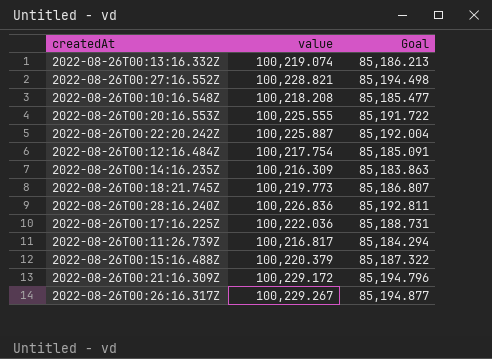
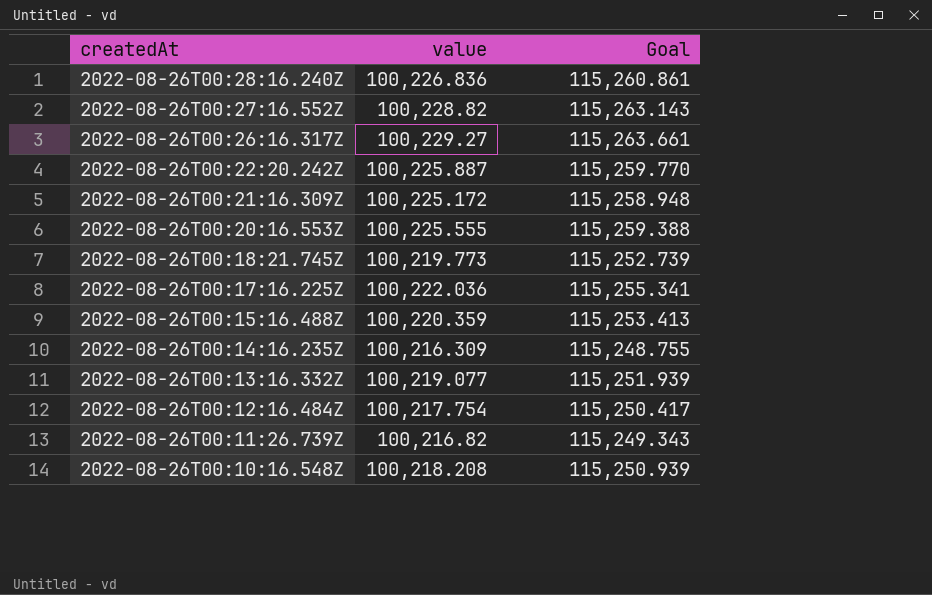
row order: none -> createdAt descending
column Goal | formula: [value] * 0.85 -> [value] * 1.15
2022-08-26T00:27:16.552Z | value: 100,228.821 -> 100,228.82
2022-08-26T00:26:16.317Z | value: 100,229.267 -> 100,229.27
2022-08-26T00:21:16.309Z | value: 100,229.172 -> 100,225.172
2022-08-26T00:15:16.488Z | value: 100,220.379 -> 100,220.359
2022-08-26T00:13:16.332Z | value: 100,219.074 -> 100,219.077
2022-08-26T00:11:26.739Z | value: 100,216.817 -> 100,216.82

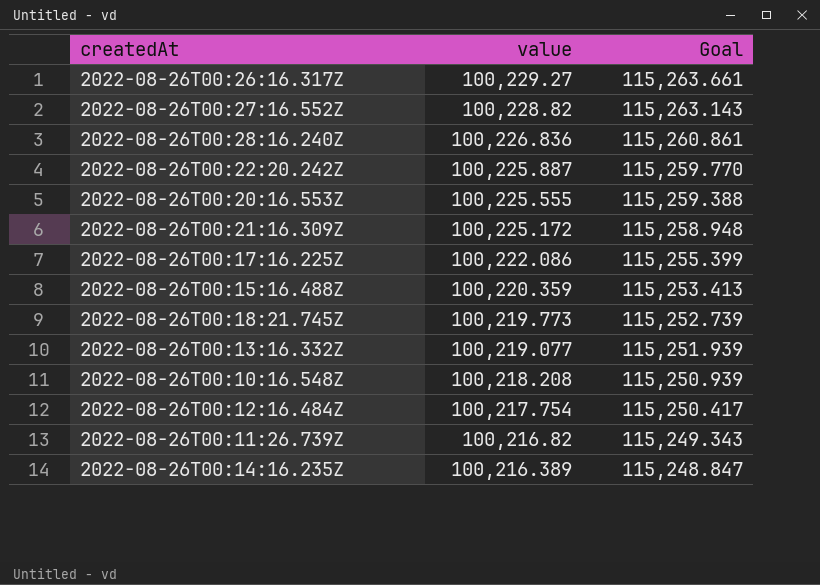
row order: createdAt descending -> value descending
2022-08-26T00:17:16.225Z | value: 100,222.036 -> 100,222.086
2022-08-26T00:17:16.225Z | Goal: 115,255.341 -> 115,255.399
2022-08-26T00:14:16.235Z | value: 100,216.309 -> 100,216.389
2022-08-26T00:14:16.235Z | Goal: 115,248.755 -> 115,248.847

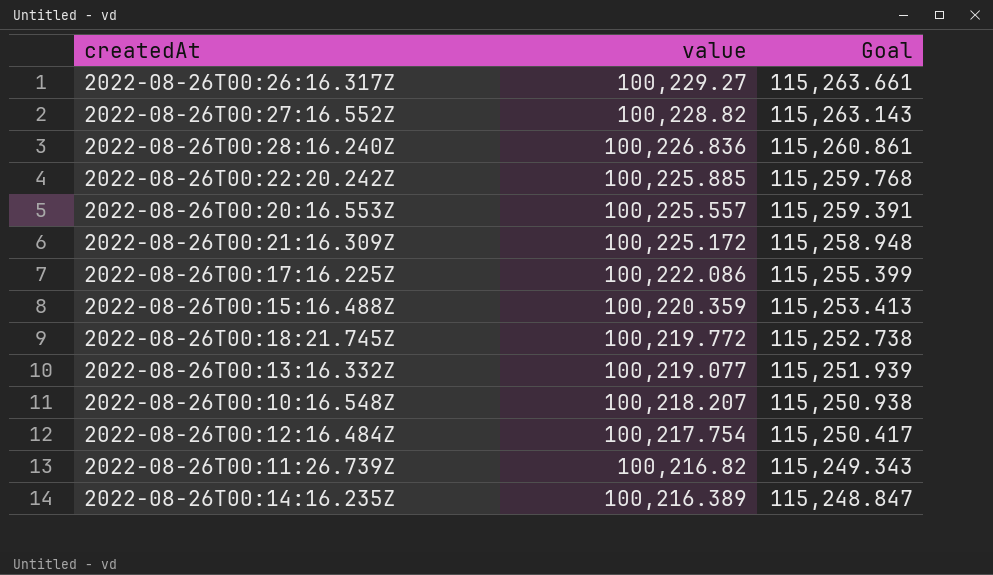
2022-08-26T00:22:20.242Z | value: 100,225.887 -> 100,225.885
2022-08-26T00:22:20.242Z | Goal: 115,259.770 -> 115,259.768
2022-08-26T00:20:16.553Z | value: 100,225.555 -> 100,225.557
2022-08-26T00:20:16.553Z | Goal: 115,259.388 -> 115,259.391
2022-08-26T00:18:21.745Z | value: 100,219.773 -> 100,219.772
2022-08-26T00:18:21.745Z | Goal: 115,252.739 -> 115,252.738
2022-08-26T00:10:16.548Z | value: 100,218.208 -> 100,218.207
2022-08-26T00:10:16.548Z | Goal: 115,250.939 -> 115,250.938

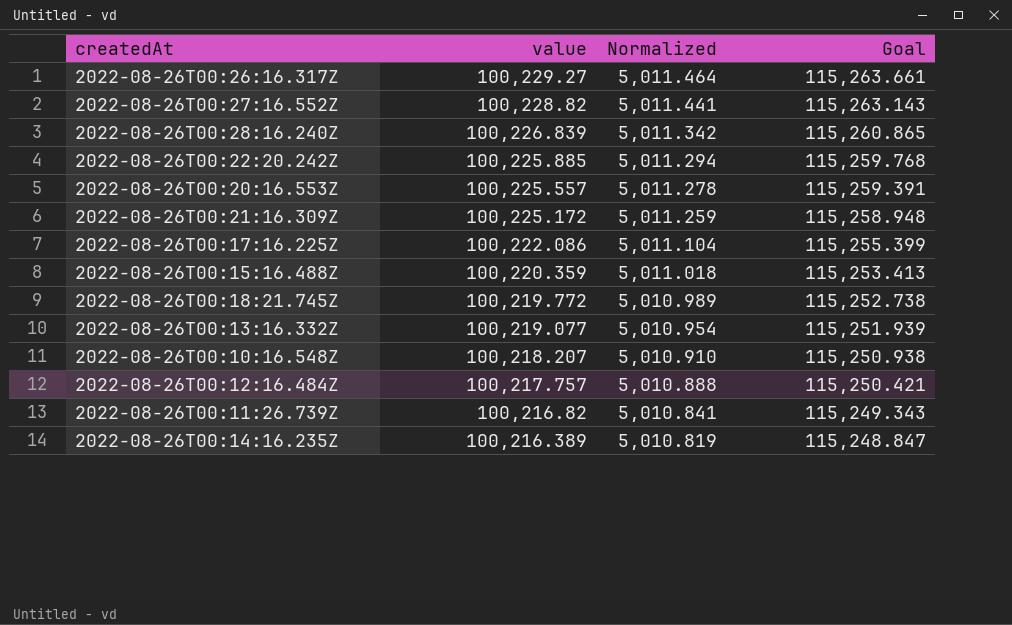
column Normalized | formula: none -> [value] * 0.05
2022-08-26T00:28:16.240Z | value: 100,226.836 -> 100,226.839
2022-08-26T00:28:16.240Z | Goal: 115,260.861 -> 115,260.865
2022-08-26T00:12:16.484Z | value: 100,217.754 -> 100,217.757
2022-08-26T00:12:16.484Z | Goal: 115,250.417 -> 115,250.421

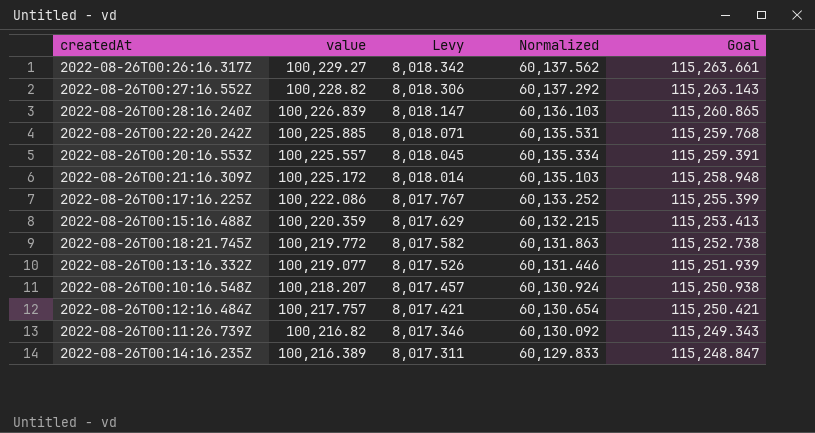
column Levy | formula: none -> [value] * 0.08
column Normalized | formula: [value] * 0.05 -> [value] * 0.6

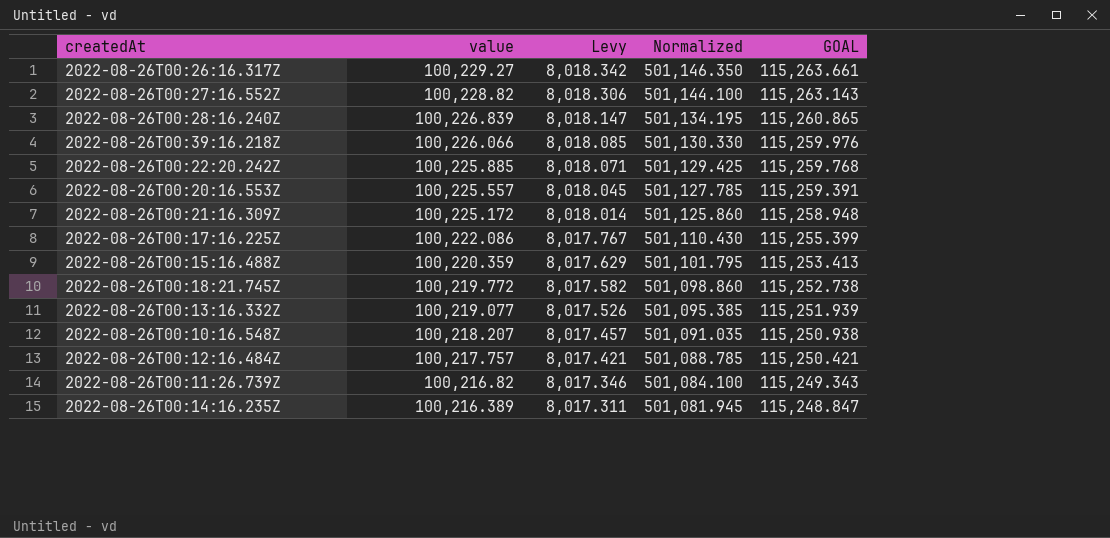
column Normalized | formula: [value] * 0.6 -> [value] * 5
column name: Goal -> GOAL
row 2022-08-26T00:39:16.218Z: none -> 100,226.066 | 8,018.085 | 501,130.330 | 115,259.976

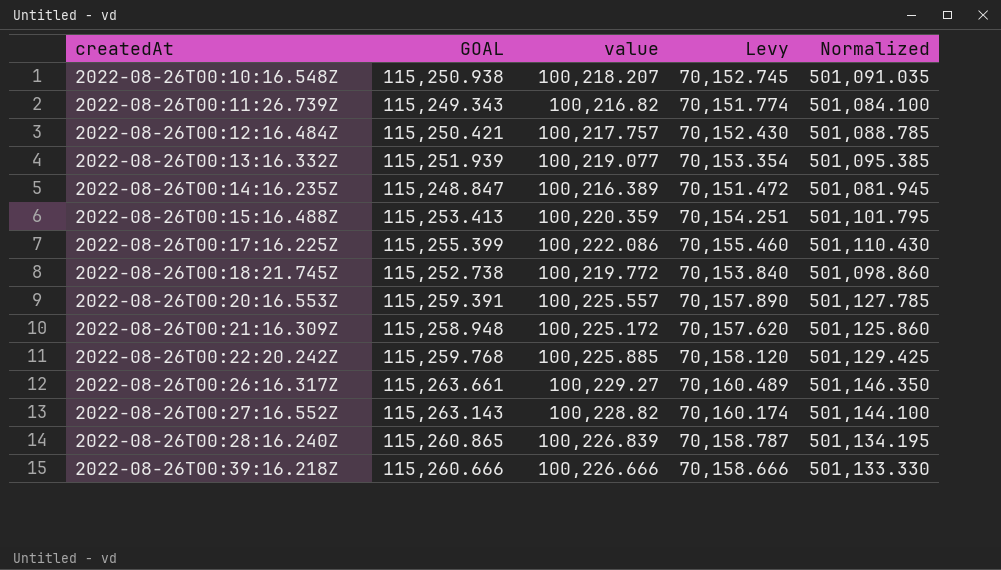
row order: value descending -> createdAt ascending
column GOAL | position: 5 -> 2
column Levy | formula: [value] * 0.08 -> [value] * 0.7
2022-08-26T00:39:16.218Z | GOAL: 115,259.976 -> 115,260.666
2022-08-26T00:39:16.218Z | value: 100,226.066 -> 100,226.666
2022-08-26T00:39:16.218Z | Normalized: 501,130.330 -> 501,133.330

